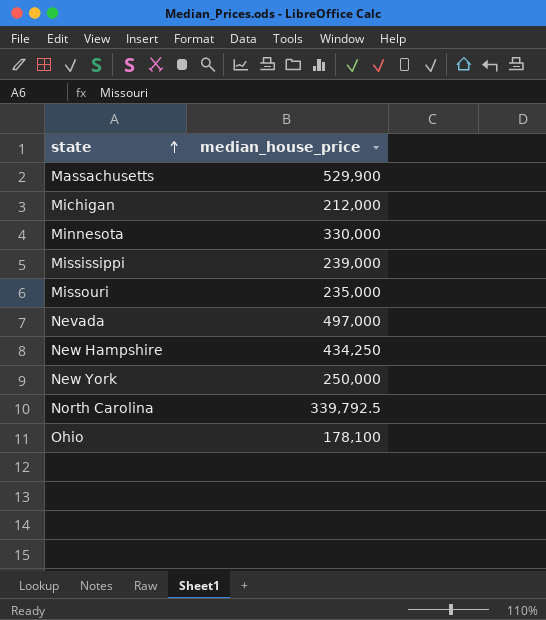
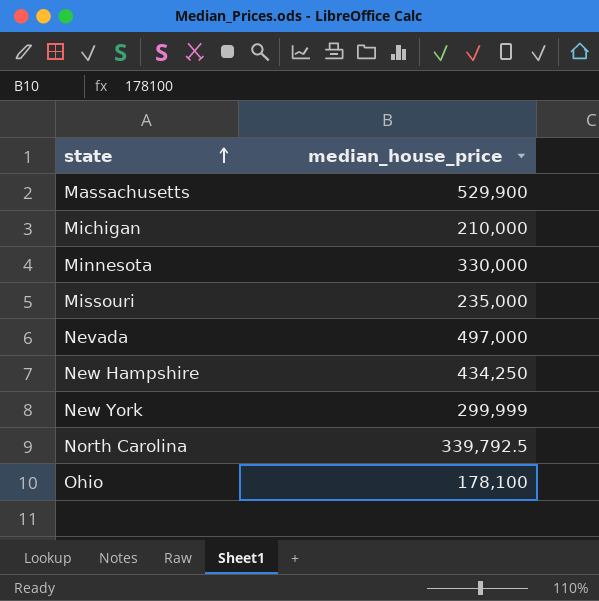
row Mississippi: 239,000 -> none
Michigan | median_house_price: 212,000 -> 210,000
New York | median_house_price: 250,000 -> 299,999

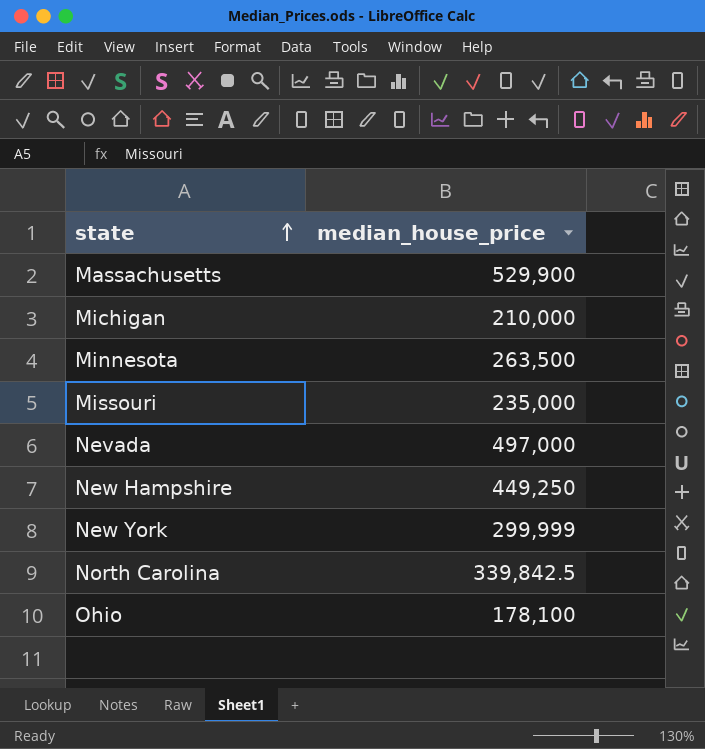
Minnesota | median_house_price: 330,000 -> 263,500
New Hampshire | median_house_price: 434,250 -> 449,250
North Carolina | median_house_price: 339,792.5 -> 339,842.5

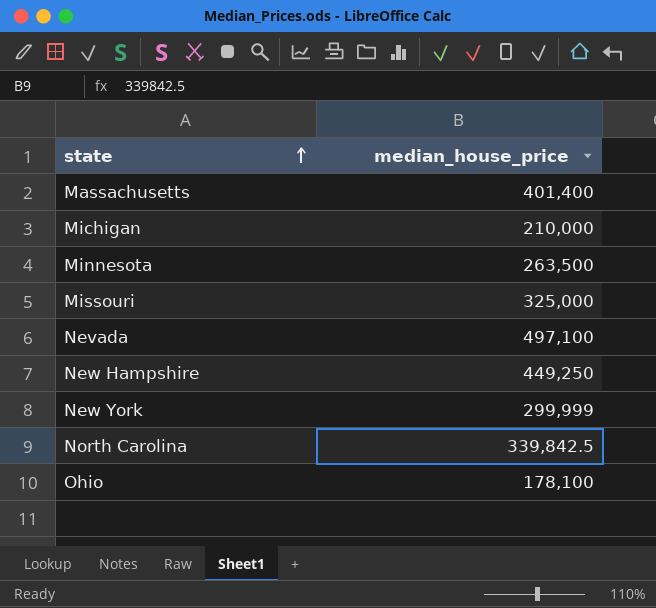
Massachusetts | median_house_price: 529,900 -> 401,400
Missouri | median_house_price: 235,000 -> 325,000
Nevada | median_house_price: 497,000 -> 497,100

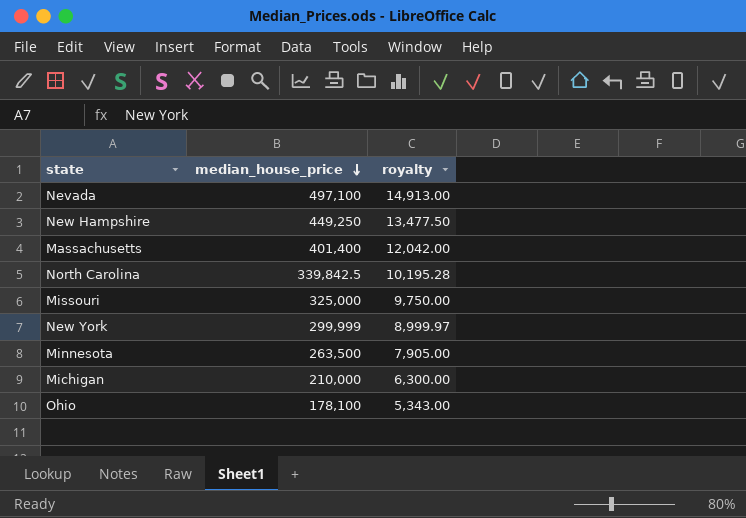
row order: state ascending -> median_house_price descending
column royalty | formula: none -> [median_house_price] * 0.03

